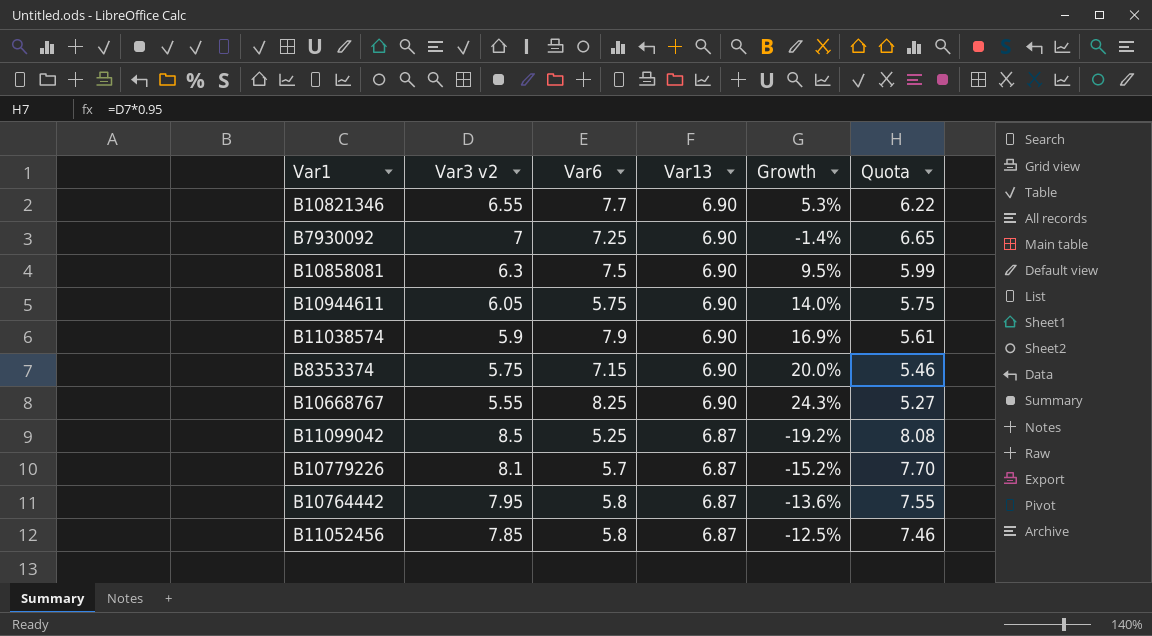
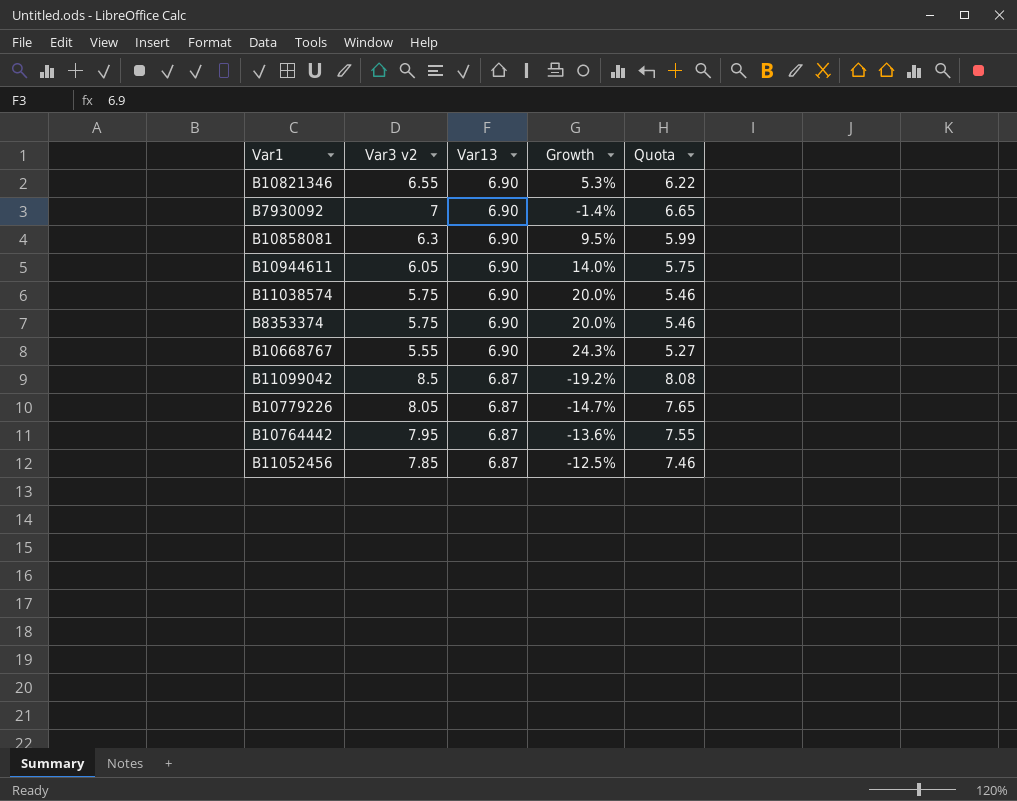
column Var6 | position: 3 -> none
B11038574 | Var3 v2: 5.9 -> 5.75
B11038574 | Growth: 16.9% -> 20.0%
B11038574 | Quota: 5.61 -> 5.46
B10779226 | Var3 v2: 8.1 -> 8.05
B10779226 | Growth: -15.2% -> -14.7%
B10779226 | Quota: 7.70 -> 7.65

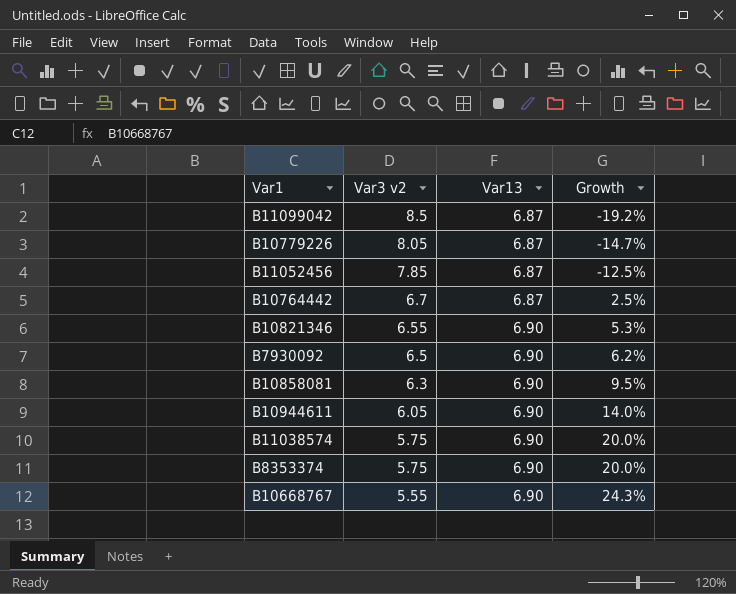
row order: Var13 descending -> Var3 v2 descending
column Quota | formula: [Var3 v2] * 0.95 -> none
B10764442 | Var3 v2: 7.95 -> 6.7
B10764442 | Growth: -13.6% -> 2.5%
B7930092 | Var3 v2: 7 -> 6.5
B7930092 | Growth: -1.4% -> 6.2%

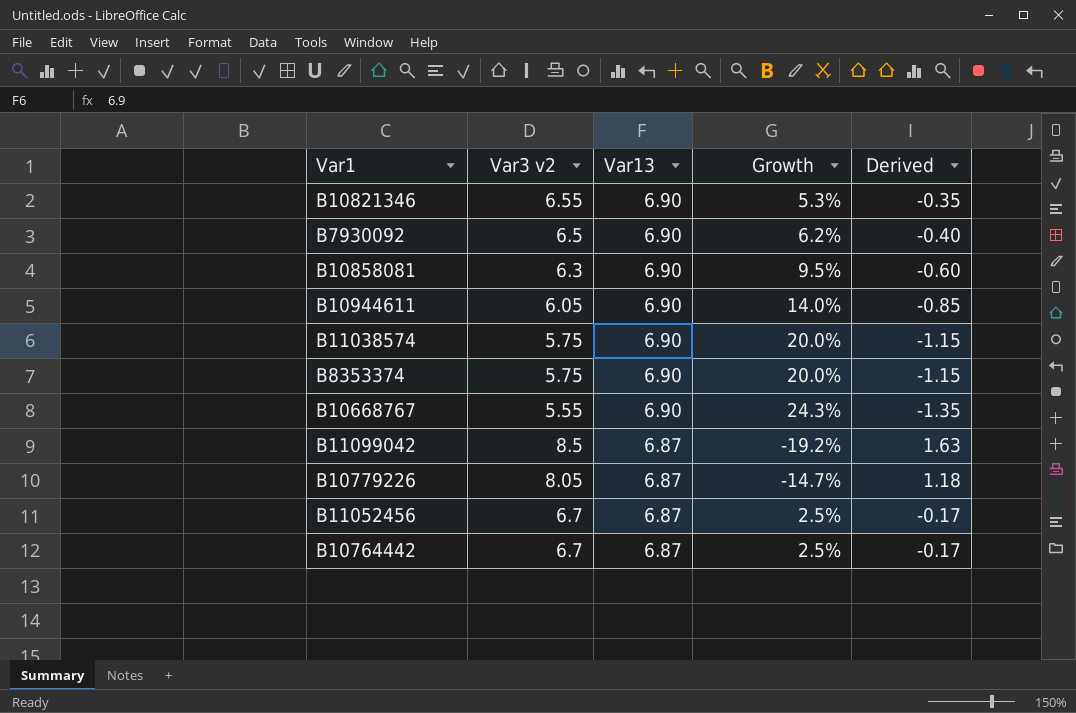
row order: Var3 v2 descending -> Var13 descending
column Derived | formula: none -> [Var3 v2] - [Var13]
B11052456 | Var3 v2: 7.85 -> 6.7
B11052456 | Growth: -12.5% -> 2.5%

